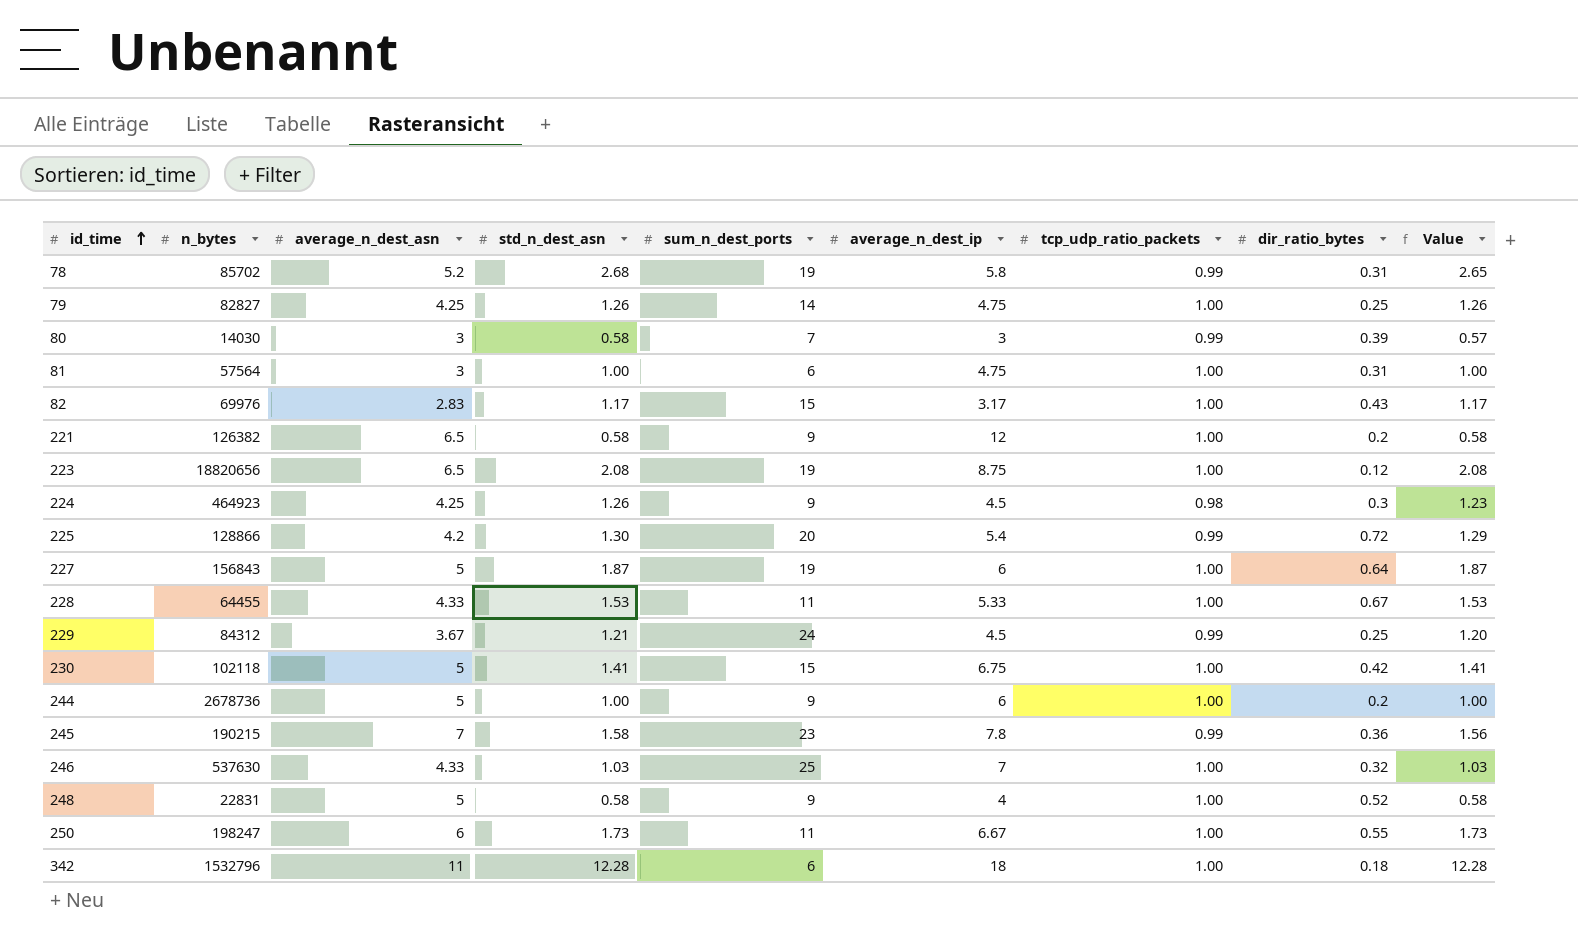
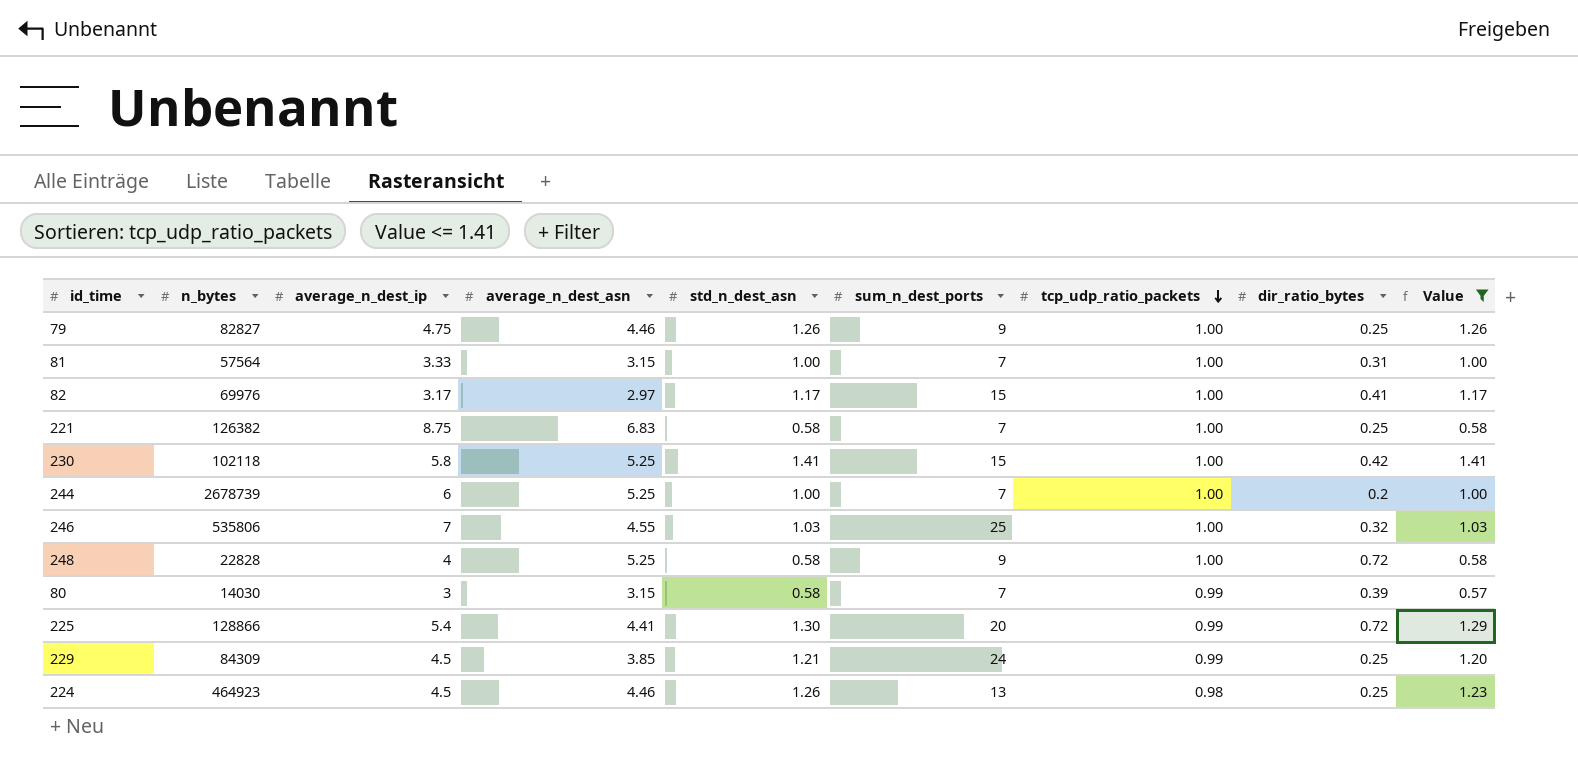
filter: none -> Value <= 1.41
row order: id_time ascending -> tcp_udp_ratio_packets descending
column average_n_dest_ip | position: 6 -> 3
79 | average_n_dest_asn: 4.25 -> 4.46
79 | sum_n_dest_ports: 14 -> 9
81 | average_n_dest_ip: 4.75 -> 3.33
81 | average_n_dest_asn: 3 -> 3.15
81 | sum_n_dest_ports: 6 -> 7
82 | average_n_dest_asn: 2.83 -> 2.97
82 | dir_ratio_bytes: 0.43 -> 0.41
221 | average_n_dest_ip: 12 -> 8.75
221 | average_n_dest_asn: 6.5 -> 6.83
221 | sum_n_dest_ports: 9 -> 7
221 | dir_ratio_bytes: 0.2 -> 0.25
230 | average_n_dest_ip: 6.75 -> 5.8
230 | average_n_dest_asn: 5 -> 5.25
244 | n_bytes: 2678736 -> 2678739
244 | average_n_dest_asn: 5 -> 5.25
244 | sum_n_dest_ports: 9 -> 7
246 | n_bytes: 537630 -> 535806
246 | average_n_dest_asn: 4.33 -> 4.55
248 | n_bytes: 22831 -> 22828
248 | average_n_dest_asn: 5 -> 5.25
248 | dir_ratio_bytes: 0.52 -> 0.72
80 | average_n_dest_asn: 3 -> 3.15
225 | average_n_dest_asn: 4.2 -> 4.41
229 | n_bytes: 84312 -> 84309
229 | average_n_dest_asn: 3.67 -> 3.85
224 | average_n_dest_asn: 4.25 -> 4.46
224 | sum_n_dest_ports: 9 -> 13
224 | dir_ratio_bytes: 0.3 -> 0.25

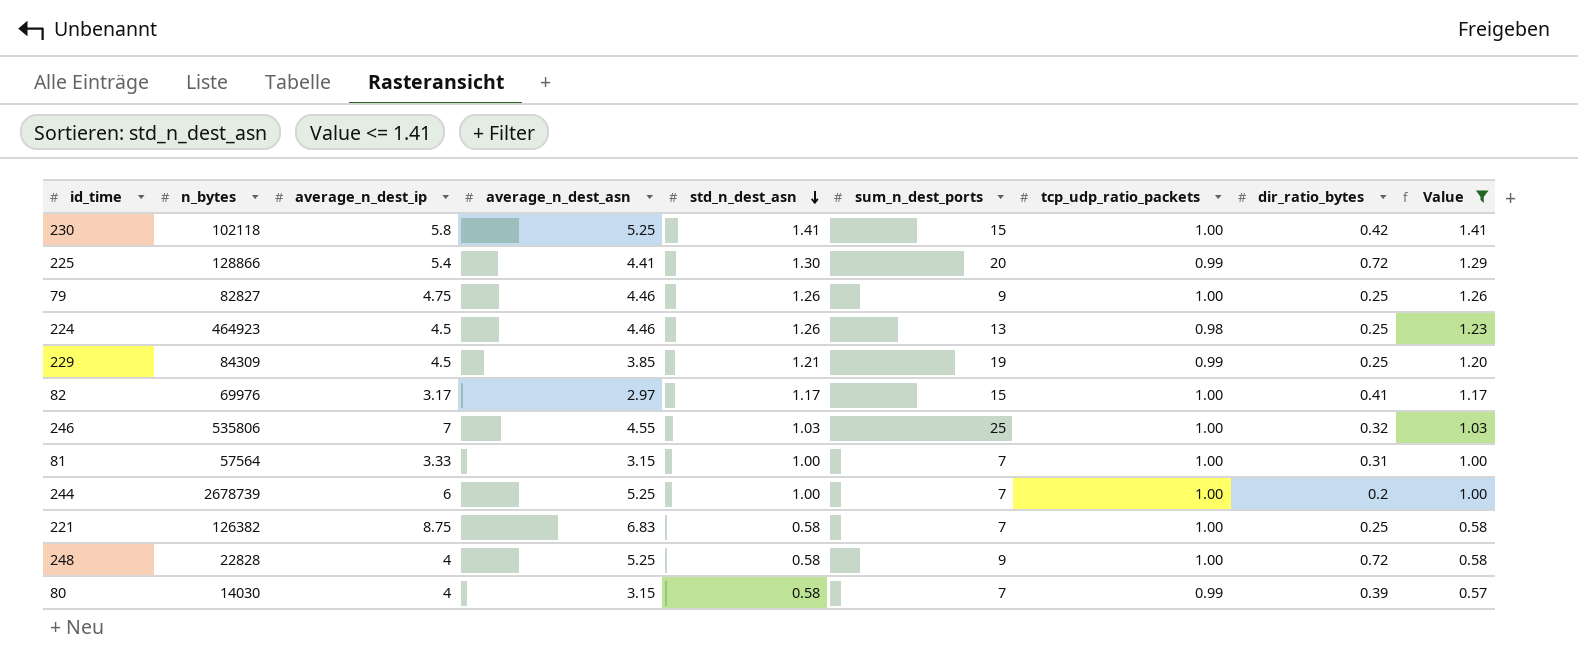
row order: tcp_udp_ratio_packets descending -> std_n_dest_asn descending
229 | sum_n_dest_ports: 24 -> 19
80 | average_n_dest_ip: 3 -> 4

